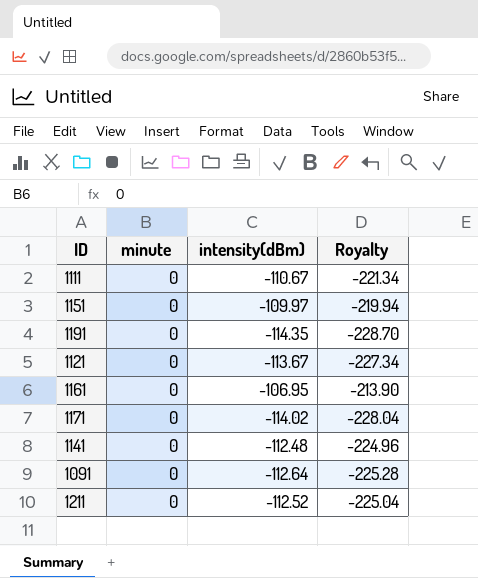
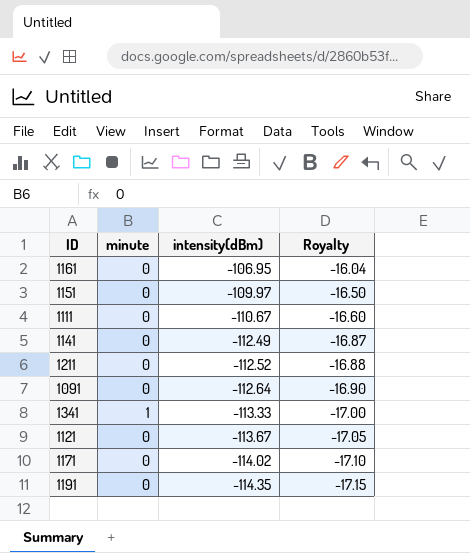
row order: none -> intensity(dBm) descending
column Royalty | formula: [intensity(dBm)] * 2 -> [intensity(dBm)] * 0.15
1141 | intensity(dBm): -112.48 -> -112.49
row 1341: none -> 1 | -113.33 | -17.00

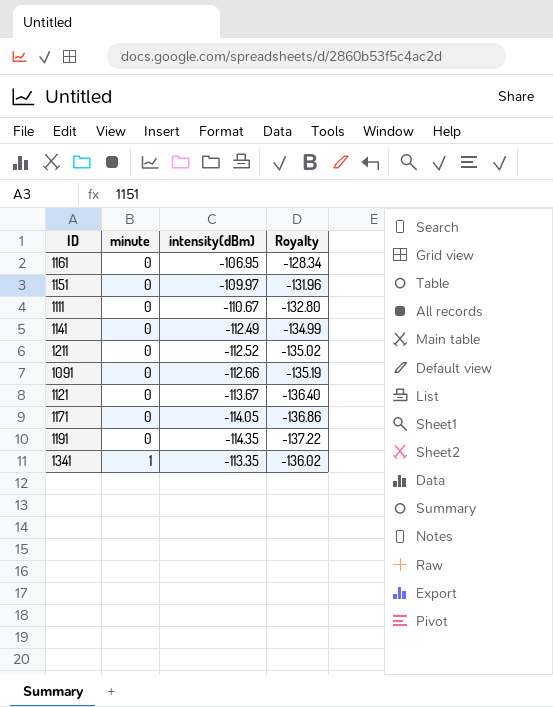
row order: intensity(dBm) descending -> minute ascending
column Royalty | formula: [intensity(dBm)] * 0.15 -> [intensity(dBm)] * 1.2
1091 | intensity(dBm): -112.64 -> -112.66
1171 | intensity(dBm): -114.02 -> -114.05
1341 | intensity(dBm): -113.33 -> -113.35

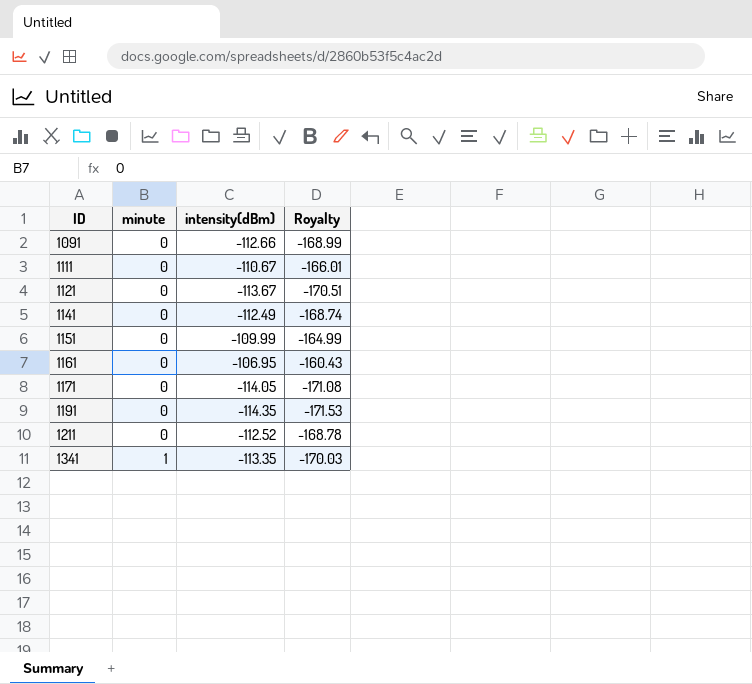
row order: minute ascending -> ID ascending
column Royalty | formula: [intensity(dBm)] * 1.2 -> [intensity(dBm)] * 1.5
1151 | intensity(dBm): -109.97 -> -109.99

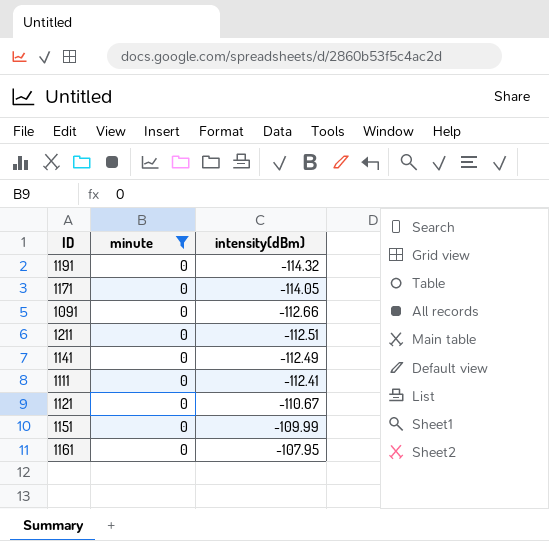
filter: none -> minute = 0
row order: ID ascending -> intensity(dBm) ascending
column Royalty | formula: [intensity(dBm)] * 1.5 -> none
1191 | intensity(dBm): -114.35 -> -114.32
1211 | intensity(dBm): -112.52 -> -112.51
1111 | intensity(dBm): -110.67 -> -112.41
1121 | intensity(dBm): -113.67 -> -110.67
1161 | intensity(dBm): -106.95 -> -107.95

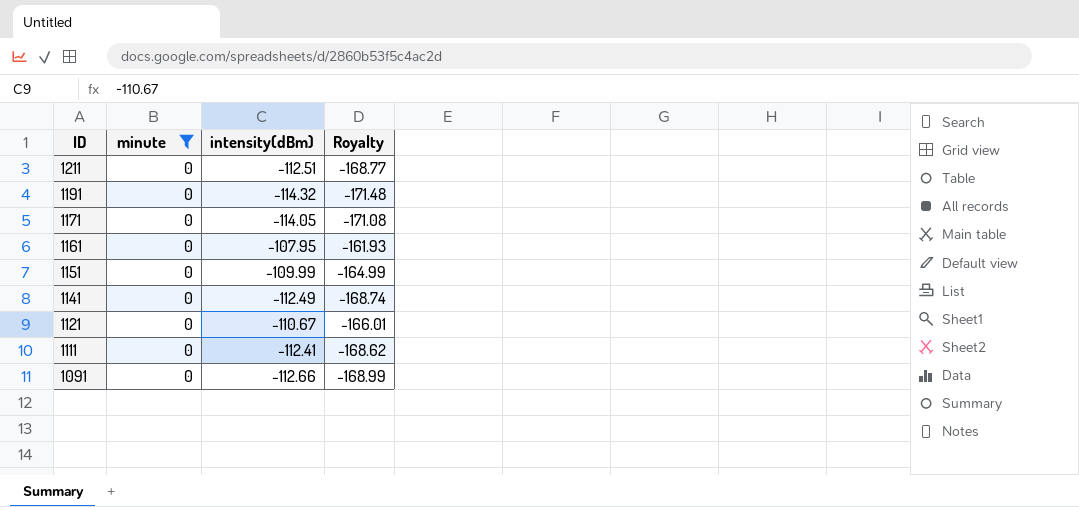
row order: intensity(dBm) ascending -> ID descending
column Royalty | formula: none -> [intensity(dBm)] * 1.5

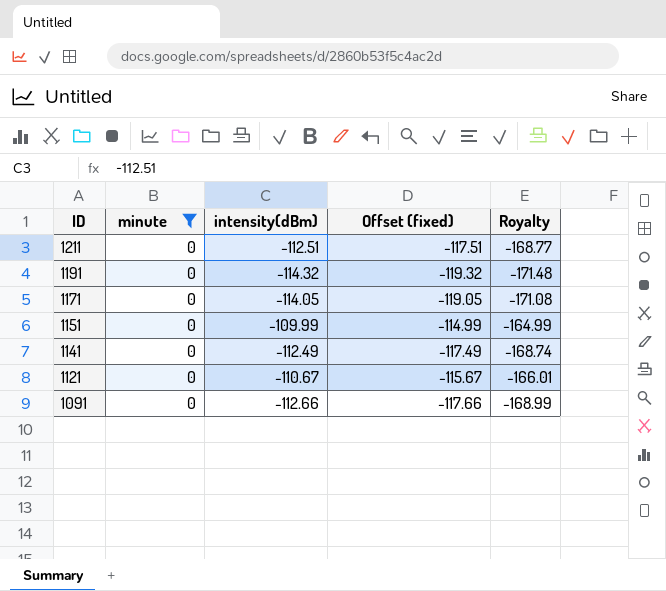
column Offset (fixed) | formula: none -> [intensity(dBm)] - 5
row 1161: 0 | -107.95 | -161.93 -> none
row 1111: 0 | -112.41 | -168.62 -> none

